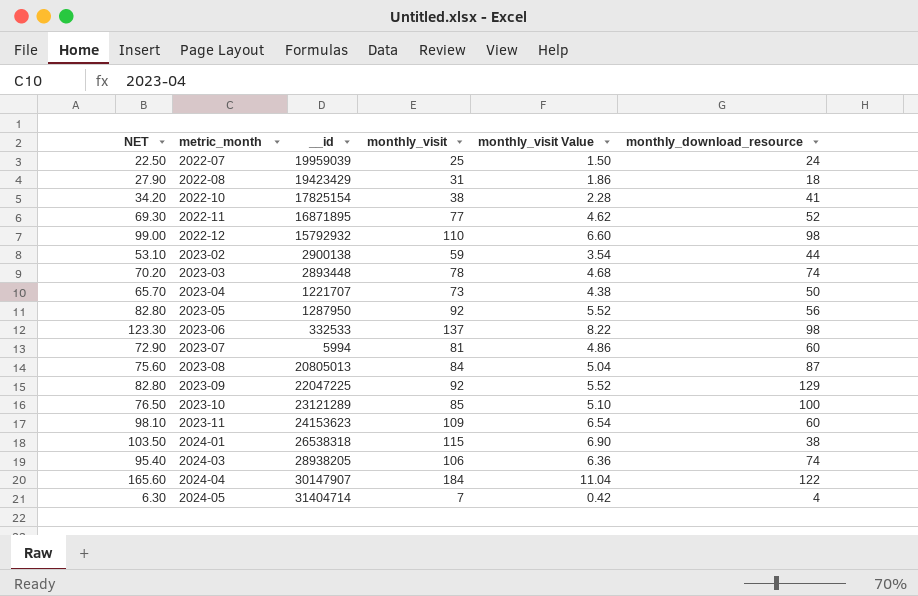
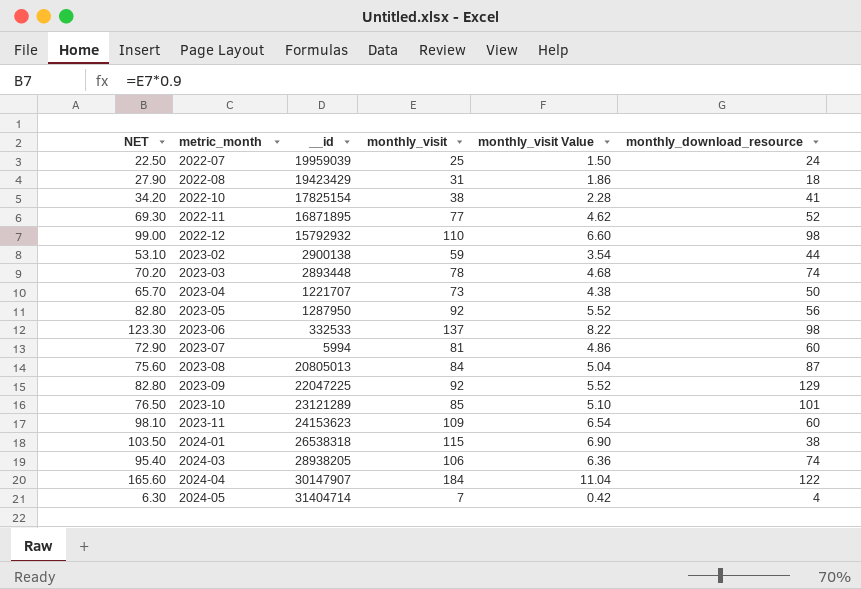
2023-10 | monthly_download_resource: 100 -> 101

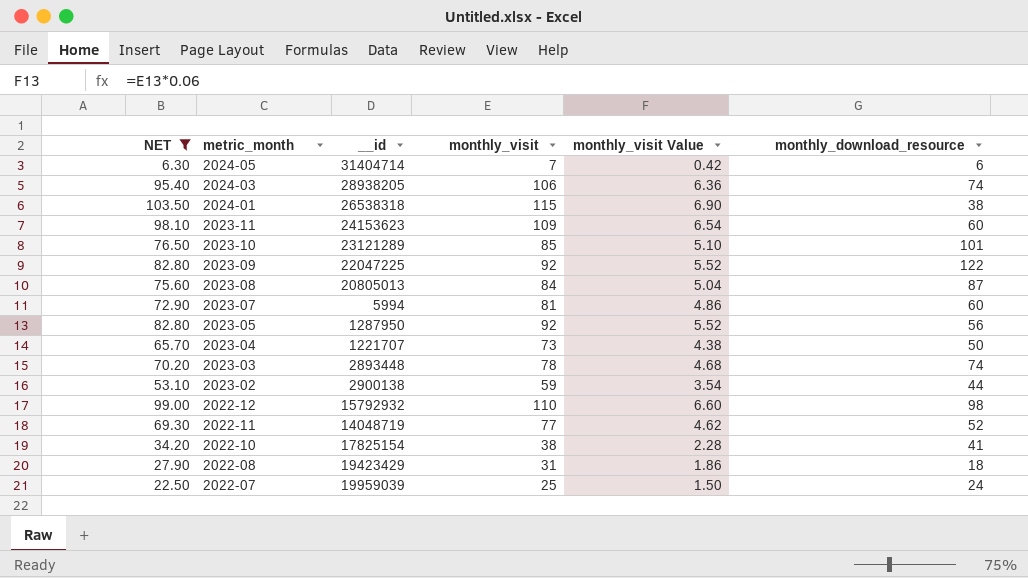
filter: none -> NET <= 103.50
row order: metric_month ascending -> metric_month descending
2024-05 | monthly_download_resource: 4 -> 6
2023-09 | monthly_download_resource: 129 -> 122
2022-11 | __id: 16871895 -> 14048719

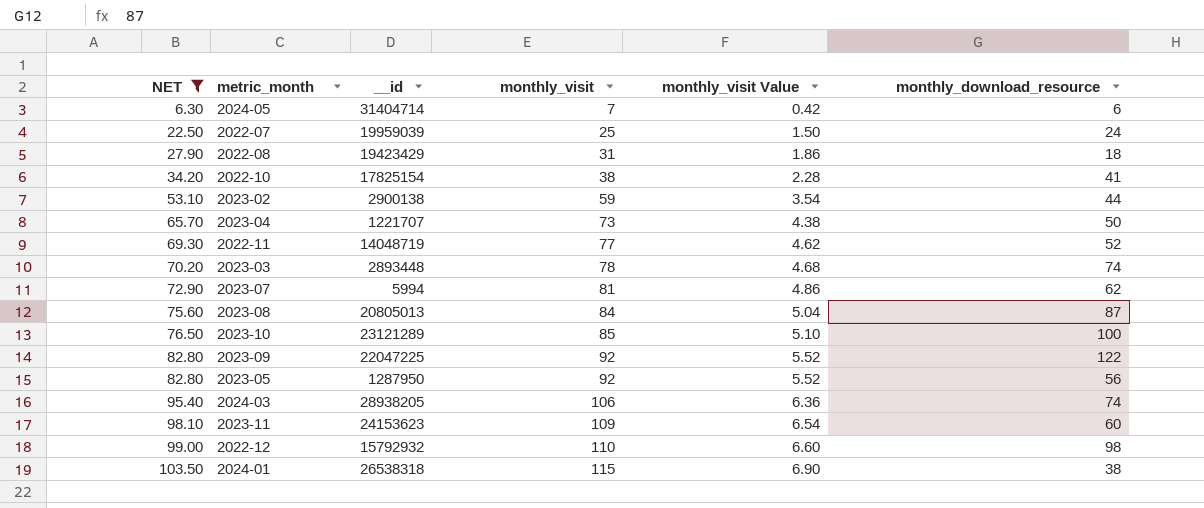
row order: metric_month descending -> NET ascending
2023-07 | monthly_download_resource: 60 -> 62
2023-10 | monthly_download_resource: 101 -> 100

